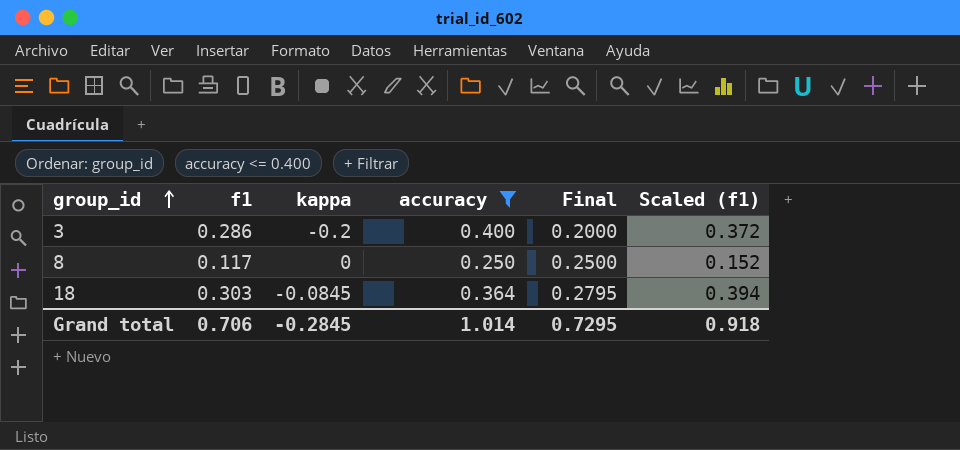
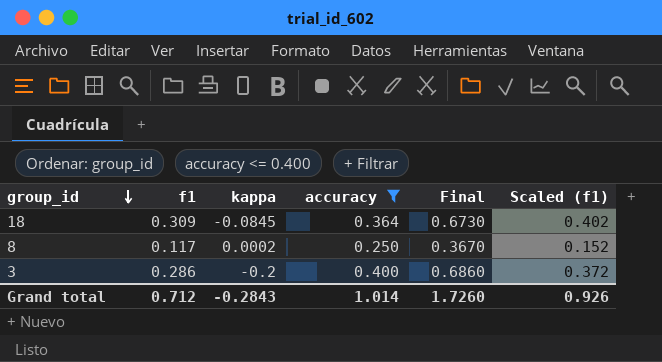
row order: group_id ascending -> group_id descending
column Final | formula: [kappa] + [accuracy] -> [f1] + [accuracy]
18 | f1: 0.303 -> 0.309
18 | Scaled (f1): 0.394 -> 0.402
8 | kappa: 0 -> 0.0002
Grand total | f1: 0.706 -> 0.712
Grand total | kappa: -0.2845 -> -0.2843
Grand total | Final: 0.7295 -> 1.7260
Grand total | Scaled (f1): 0.918 -> 0.926

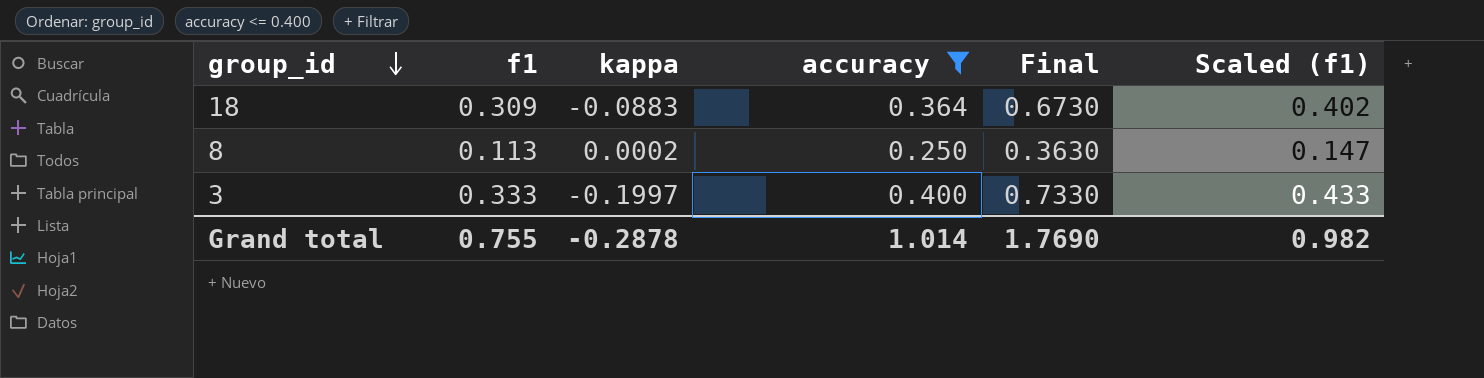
18 | kappa: -0.0845 -> -0.0883
8 | f1: 0.117 -> 0.113
8 | Final: 0.3670 -> 0.3630
8 | Scaled (f1): 0.152 -> 0.147
3 | f1: 0.286 -> 0.333
3 | kappa: -0.2 -> -0.1997
3 | Final: 0.6860 -> 0.7330
3 | Scaled (f1): 0.372 -> 0.433
Grand total | f1: 0.712 -> 0.755
Grand total | kappa: -0.2843 -> -0.2878
Grand total | Final: 1.7260 -> 1.7690
Grand total | Scaled (f1): 0.926 -> 0.982

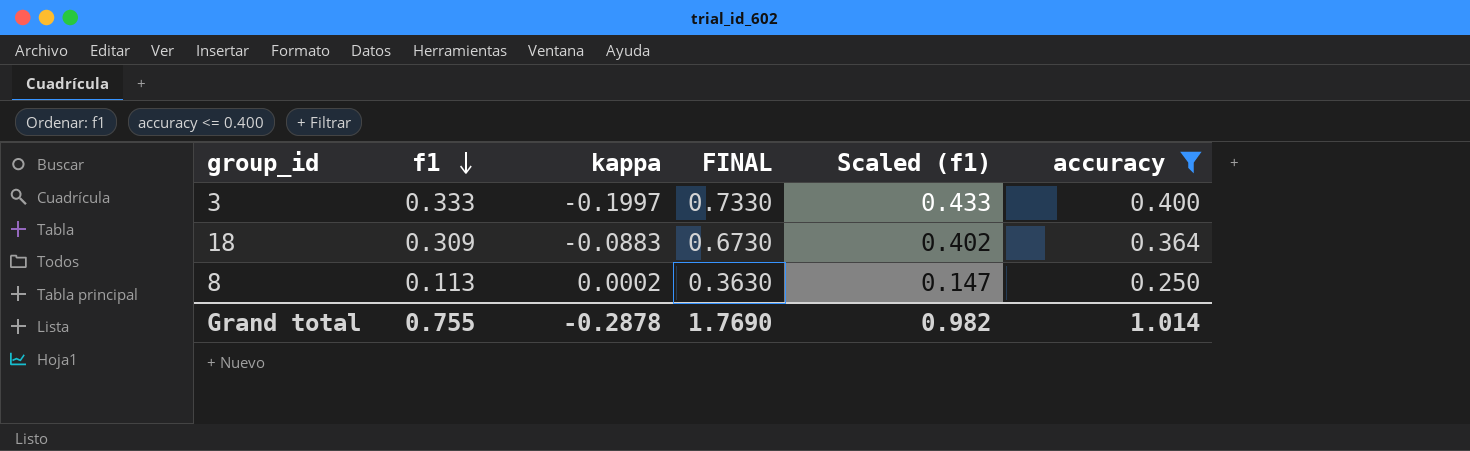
row order: group_id descending -> f1 descending
column name: Final -> FINAL
column accuracy | position: 4 -> 6

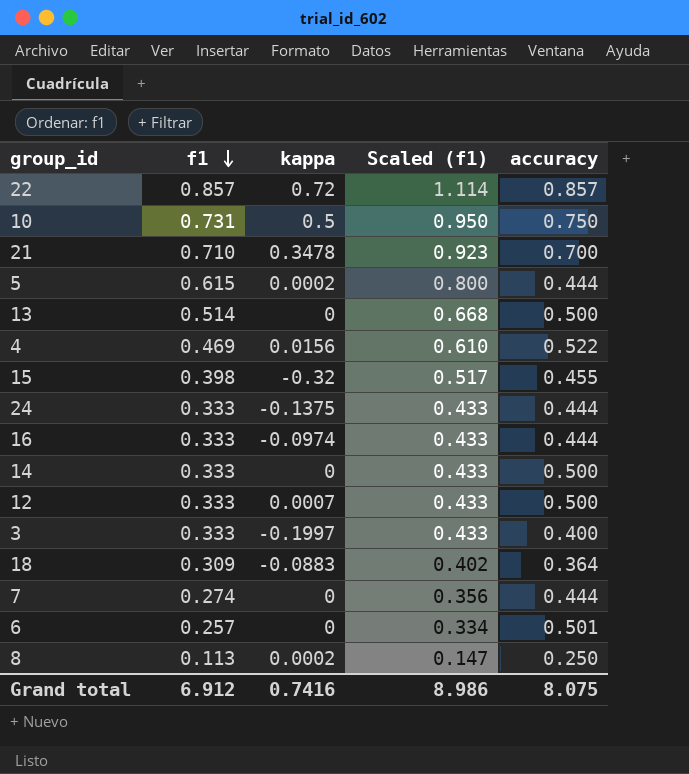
filter: accuracy <= 0.400 -> none
column FINAL | formula: [f1] + [accuracy] -> none
Grand total | f1: 0.755 -> 6.912
Grand total | kappa: -0.2878 -> 0.7416
Grand total | Scaled (f1): 0.982 -> 8.986
Grand total | accuracy: 1.014 -> 8.075

